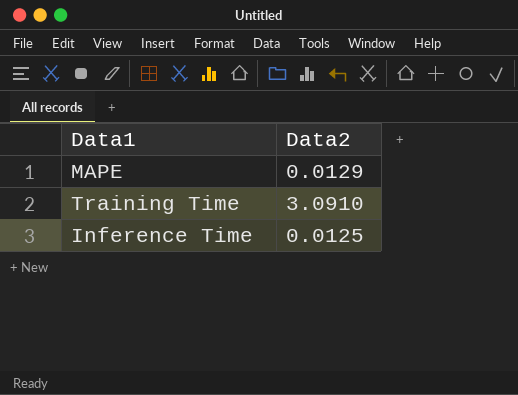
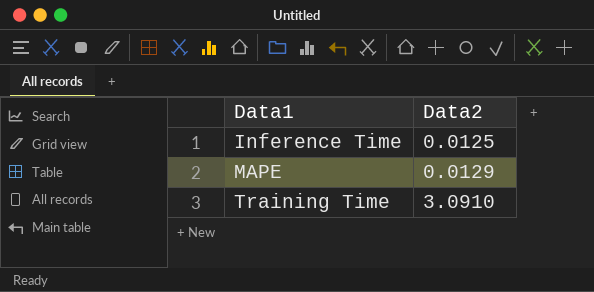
row order: none -> Data1 ascending

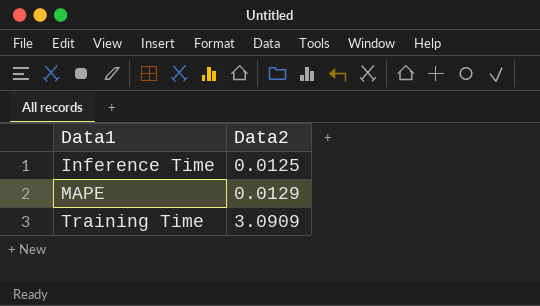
Training Time | Data2: 3.0910 -> 3.0909

